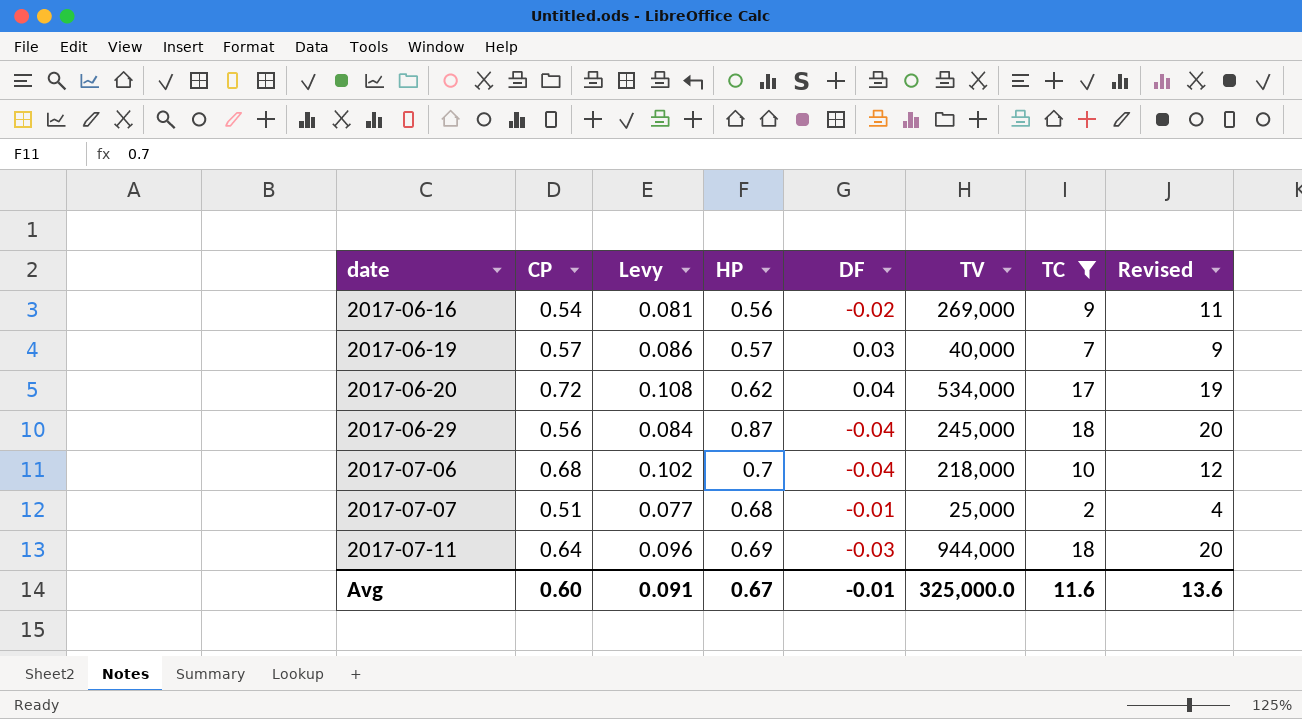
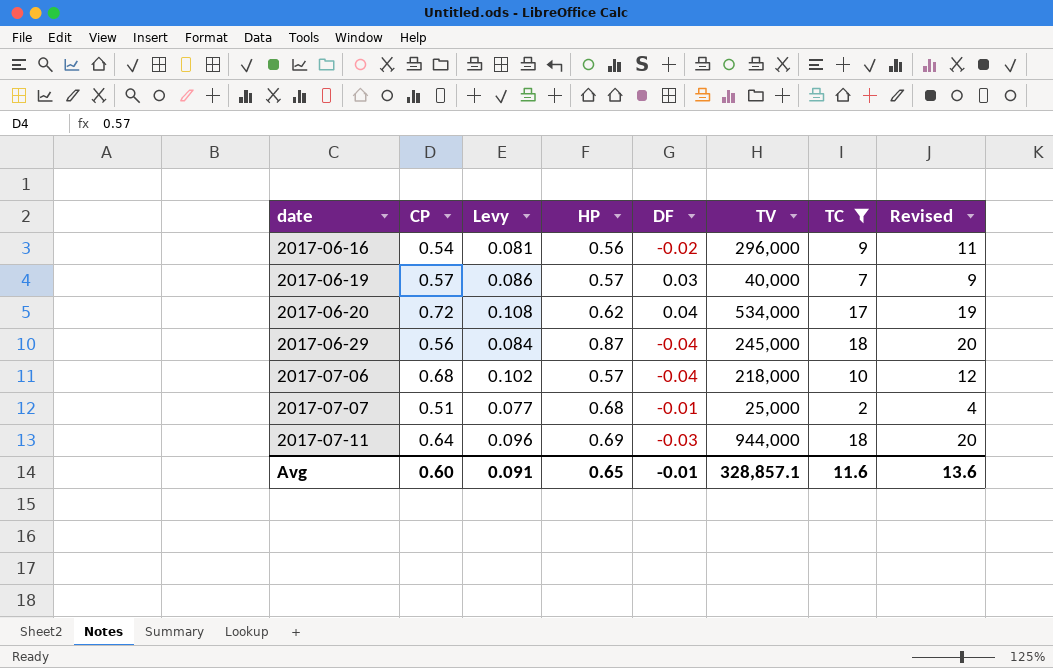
2017-06-16 | TV: 269,000 -> 296,000
2017-07-06 | HP: 0.7 -> 0.57
Avg | HP: 0.67 -> 0.65
Avg | TV: 325,000.0 -> 328,857.1

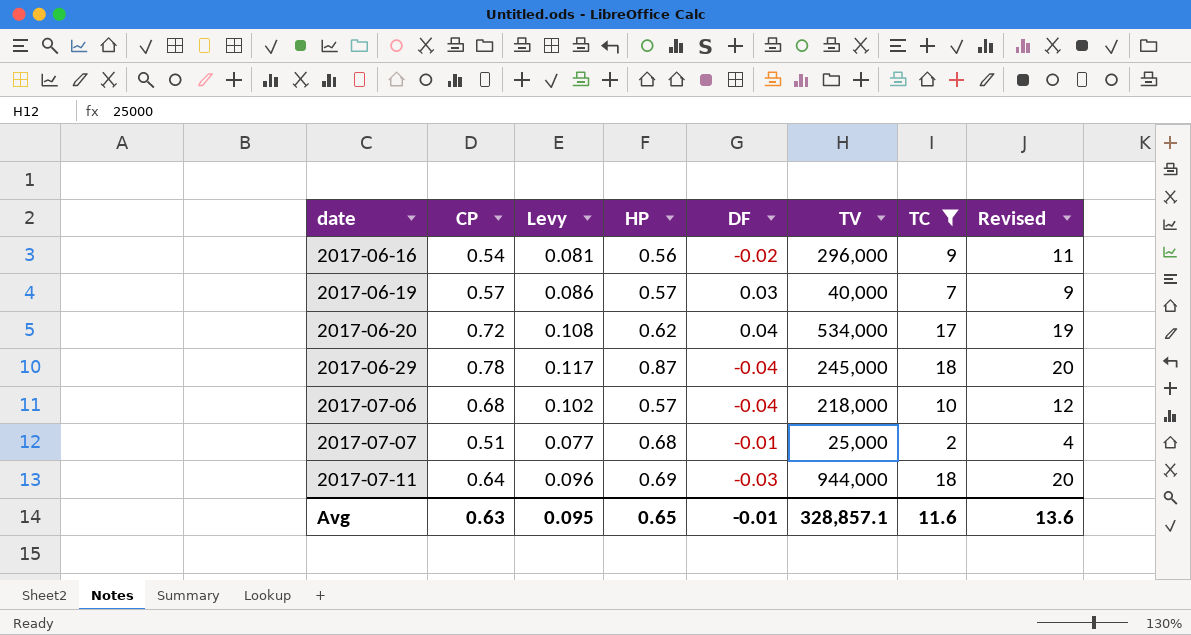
2017-06-29 | CP: 0.56 -> 0.78
2017-06-29 | Levy: 0.084 -> 0.117
Avg | CP: 0.60 -> 0.63
Avg | Levy: 0.091 -> 0.095

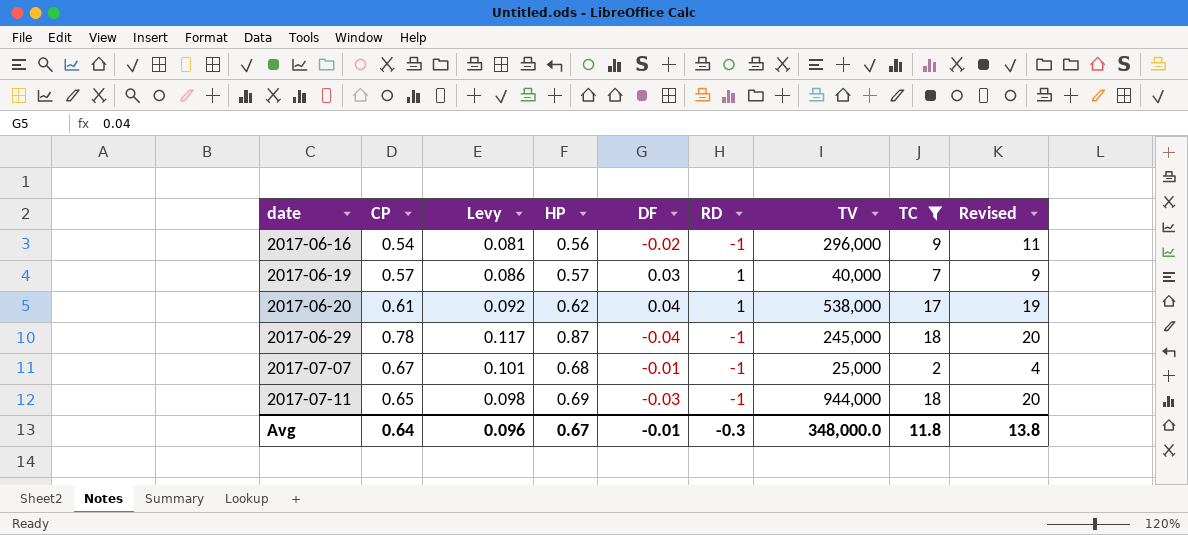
column RD | position: none -> 6
row 2017-07-06: 0.68 | 0.102 | 0.57 | -0.04 | 218,000 | 10 | 12 -> none
2017-06-20 | CP: 0.72 -> 0.61
2017-06-20 | Levy: 0.108 -> 0.092
2017-06-20 | TV: 534,000 -> 538,000
2017-07-07 | CP: 0.51 -> 0.67
2017-07-07 | Levy: 0.077 -> 0.101
2017-07-11 | CP: 0.64 -> 0.65
2017-07-11 | Levy: 0.096 -> 0.098
Avg | CP: 0.63 -> 0.64
Avg | Levy: 0.095 -> 0.096
Avg | HP: 0.65 -> 0.67
Avg | TV: 328,857.1 -> 348,000.0
Avg | TC: 11.6 -> 11.8
Avg | Revised: 13.6 -> 13.8

